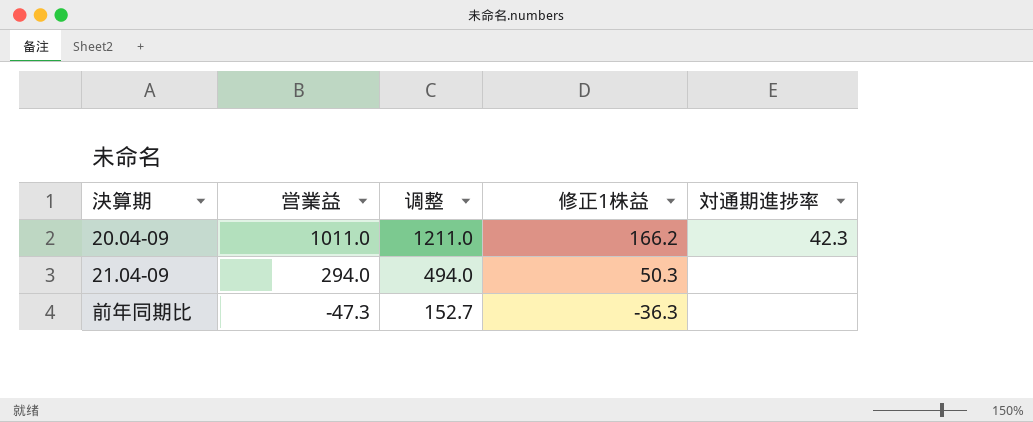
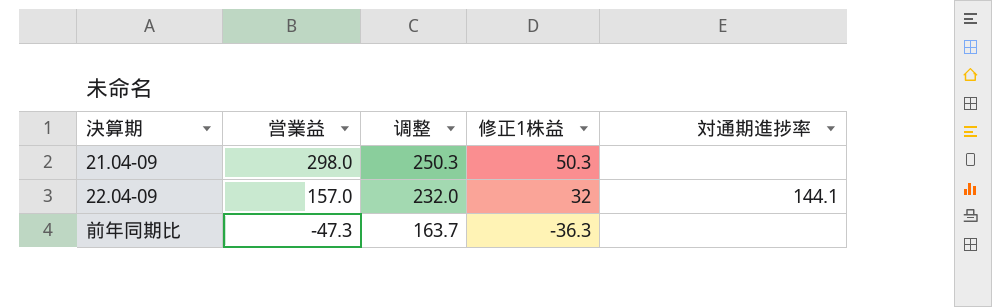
column 调整 | formula: [営業益] + 200 -> [修正1株益] + 200
row 20.04-09: 1011.0 | 1211.0 | 166.2 | 42.3 -> none
21.04-09 | 営業益: 294.0 -> 298.0
row 22.04-09: none -> 157.0 | 232.0 | 32 | 144.1

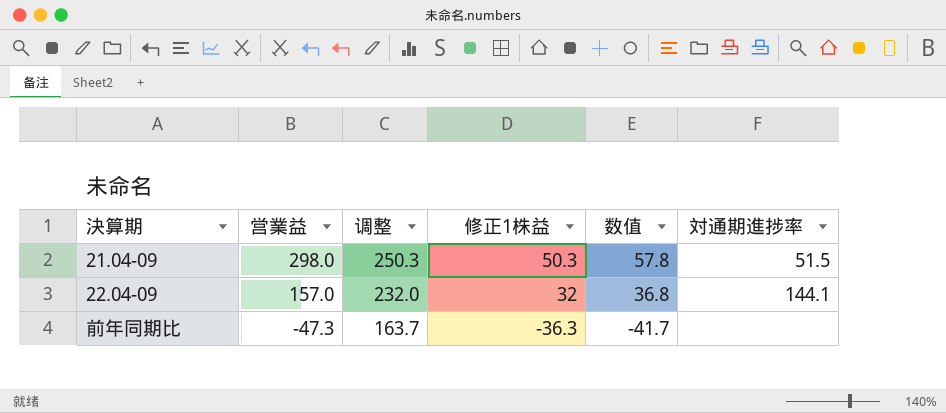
column 数值 | formula: none -> [修正1株益] * 1.15
21.04-09 | 対通期進捗率: none -> 51.5

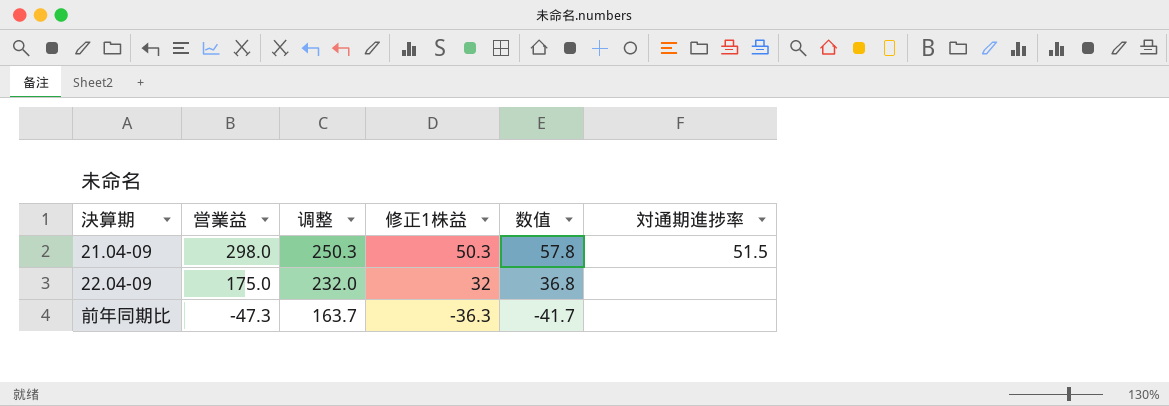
22.04-09 | 営業益: 157.0 -> 175.0
22.04-09 | 対通期進捗率: 144.1 -> none

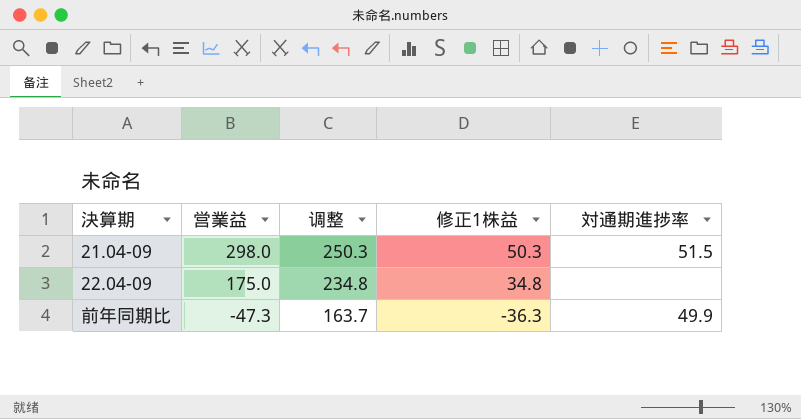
column 数值 | formula: [修正1株益] * 1.15 -> none
22.04-09 | 调整: 232.0 -> 234.8
22.04-09 | 修正1株益: 32 -> 34.8
前年同期比 | 対通期進捗率: none -> 49.9

